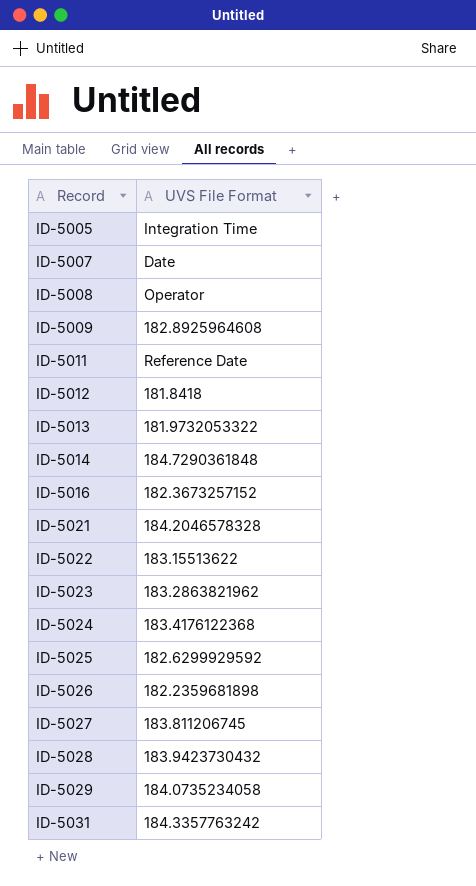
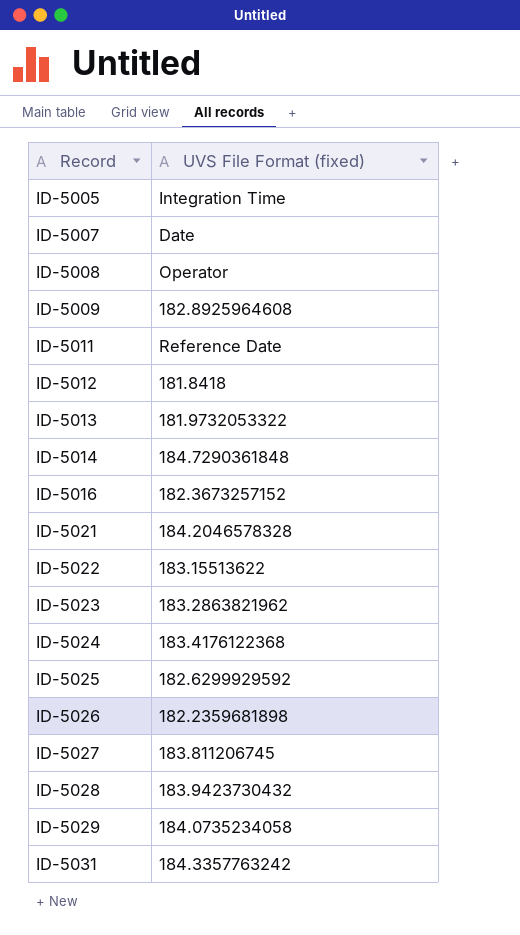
column name: UVS File Format -> UVS File Format (fixed)

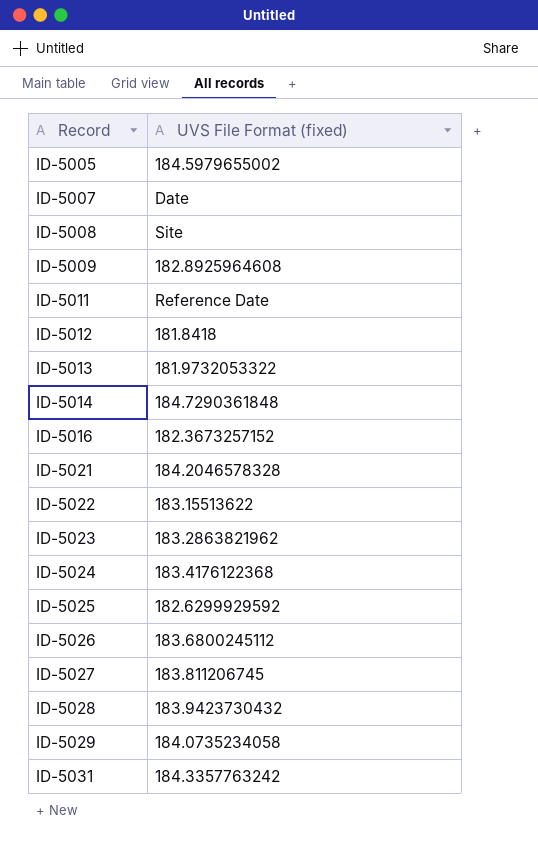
ID-5005 | UVS File Format (fixed): Integration Time -> 184.5979655002
ID-5008 | UVS File Format (fixed): Operator -> Site
ID-5026 | UVS File Format (fixed): 182.2359681898 -> 183.6800245112

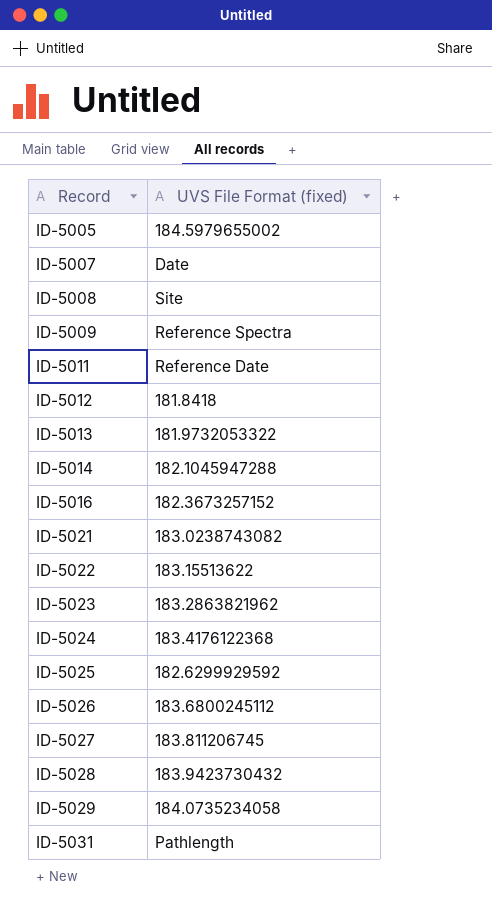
ID-5009 | UVS File Format (fixed): 182.8925964608 -> Reference Spectra
ID-5014 | UVS File Format (fixed): 184.7290361848 -> 182.1045947288
ID-5021 | UVS File Format (fixed): 184.2046578328 -> 183.0238743082
ID-5031 | UVS File Format (fixed): 184.3357763242 -> Pathlength

